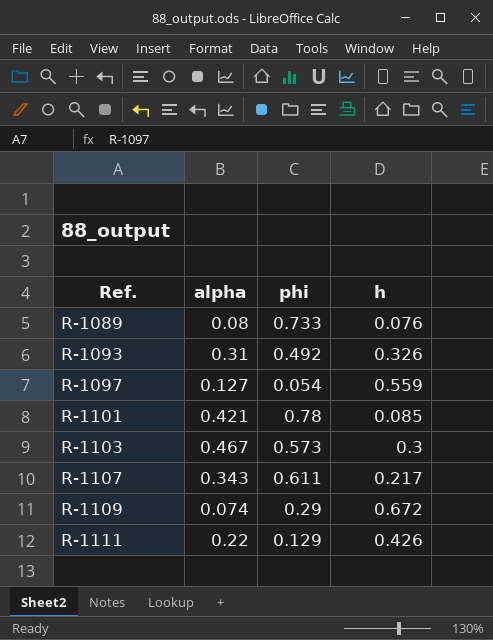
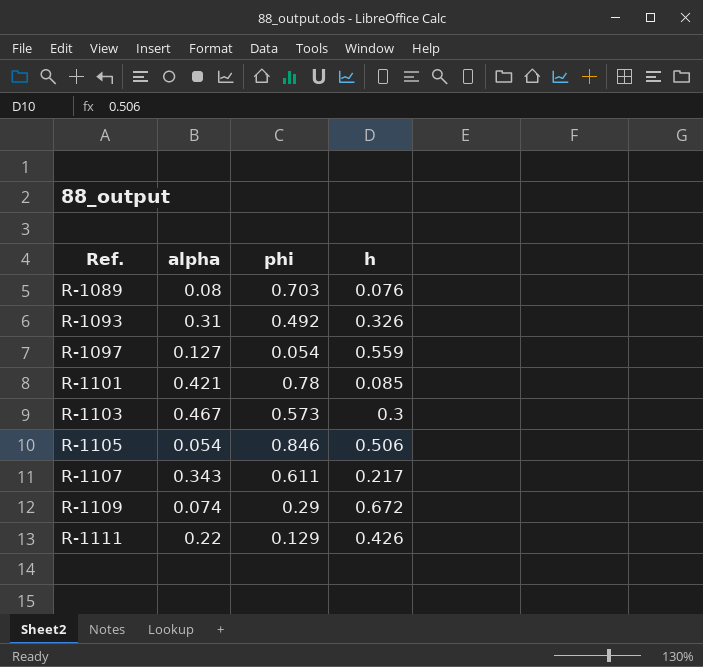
R-1089 | phi: 0.733 -> 0.703
row R-1105: none -> 0.054 | 0.846 | 0.506

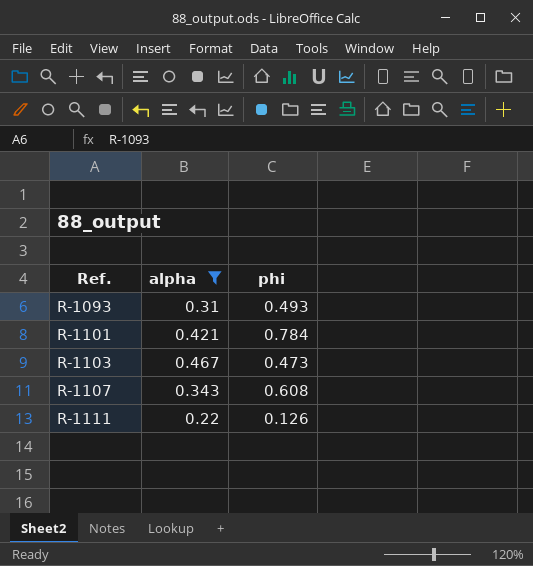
filter: none -> alpha >= 0.22
column h | position: 4 -> none
R-1093 | phi: 0.492 -> 0.493
R-1101 | phi: 0.78 -> 0.784
R-1103 | phi: 0.573 -> 0.473
R-1107 | phi: 0.611 -> 0.608
R-1111 | phi: 0.129 -> 0.126

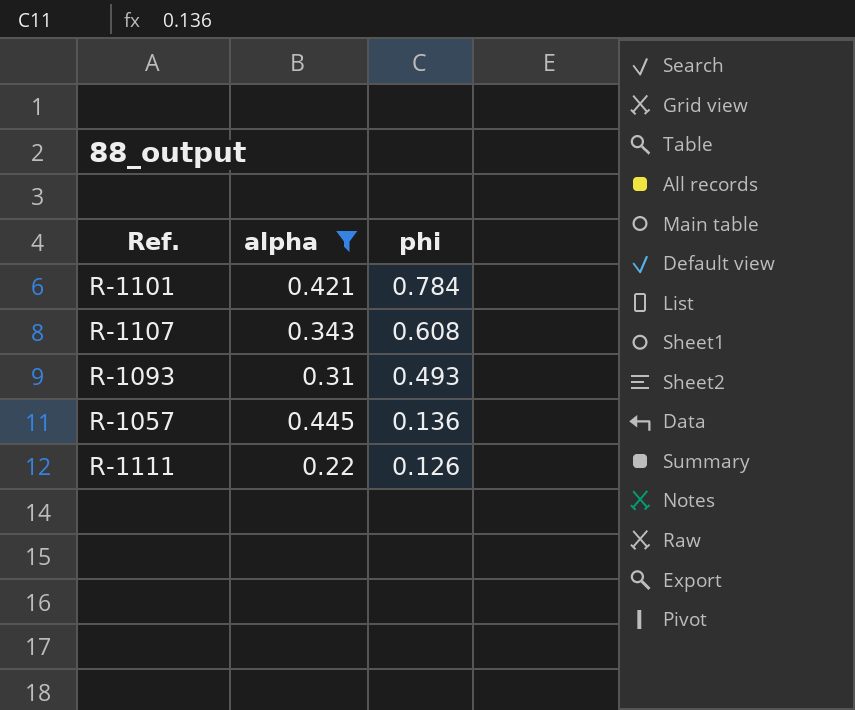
row order: Ref. ascending -> phi descending
row R-1103: 0.467 | 0.473 -> none
row R-1057: none -> 0.445 | 0.136

